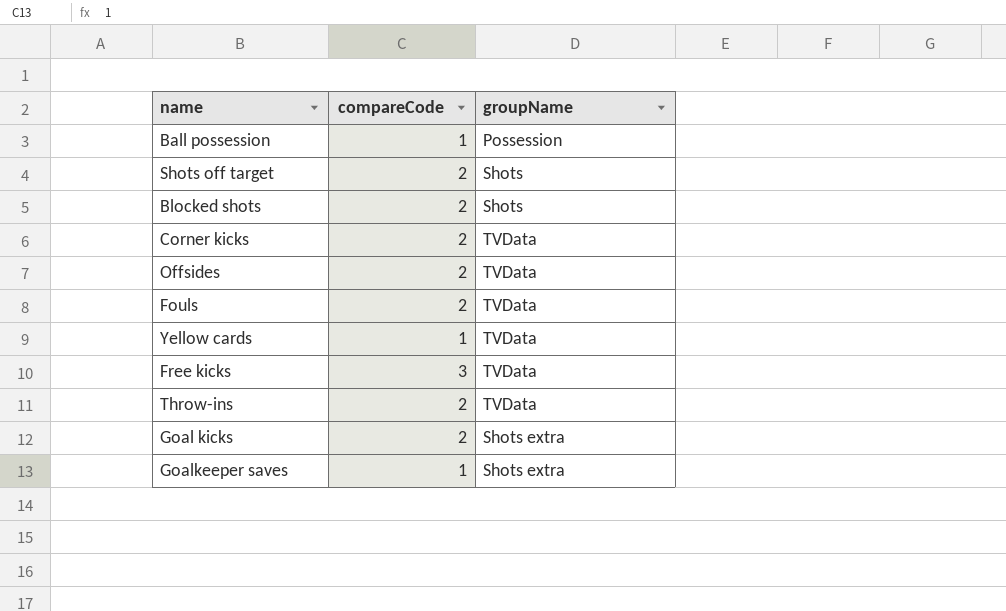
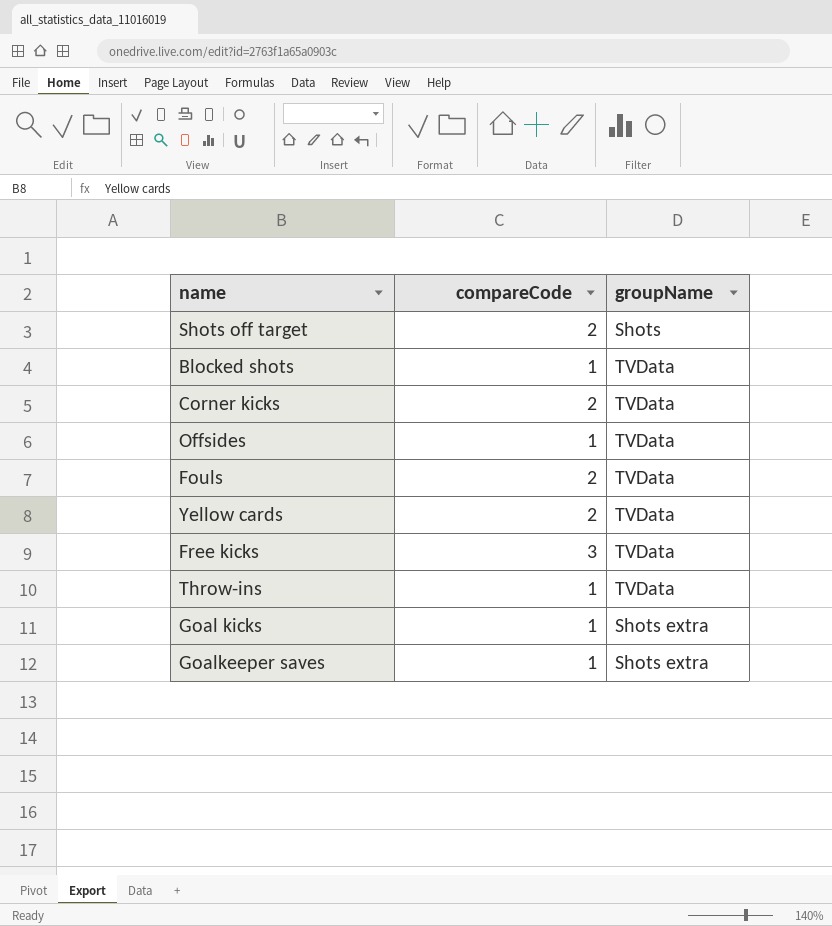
row Ball possession: 1 | Possession -> none
Blocked shots | compareCode: 2 -> 1
Blocked shots | groupName: Shots -> TVData
Offsides | compareCode: 2 -> 1
Yellow cards | compareCode: 1 -> 2
Throw-ins | compareCode: 2 -> 1
Goal kicks | compareCode: 2 -> 1

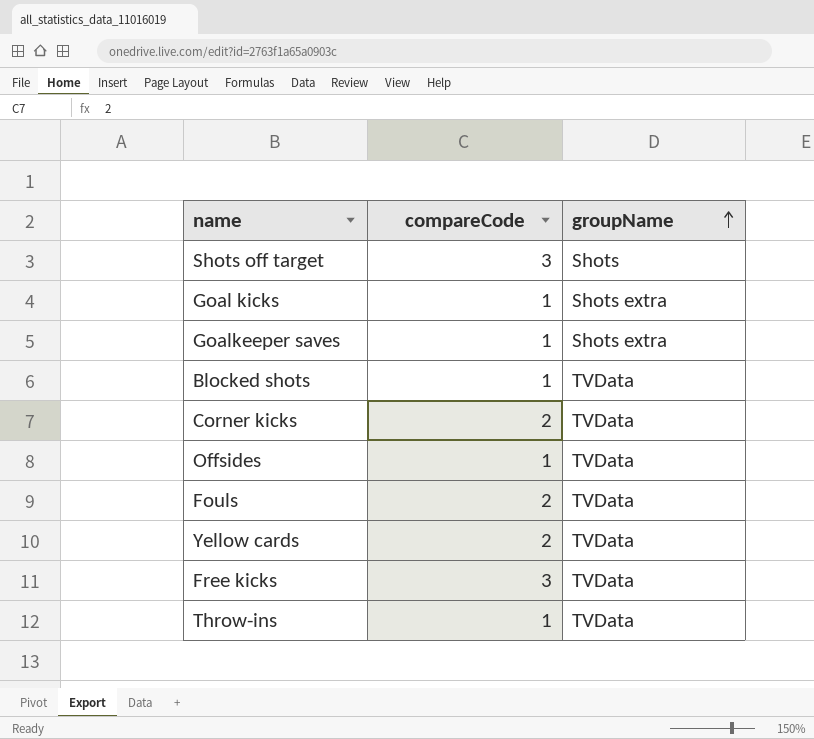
row order: none -> groupName ascending
Shots off target | compareCode: 2 -> 3

